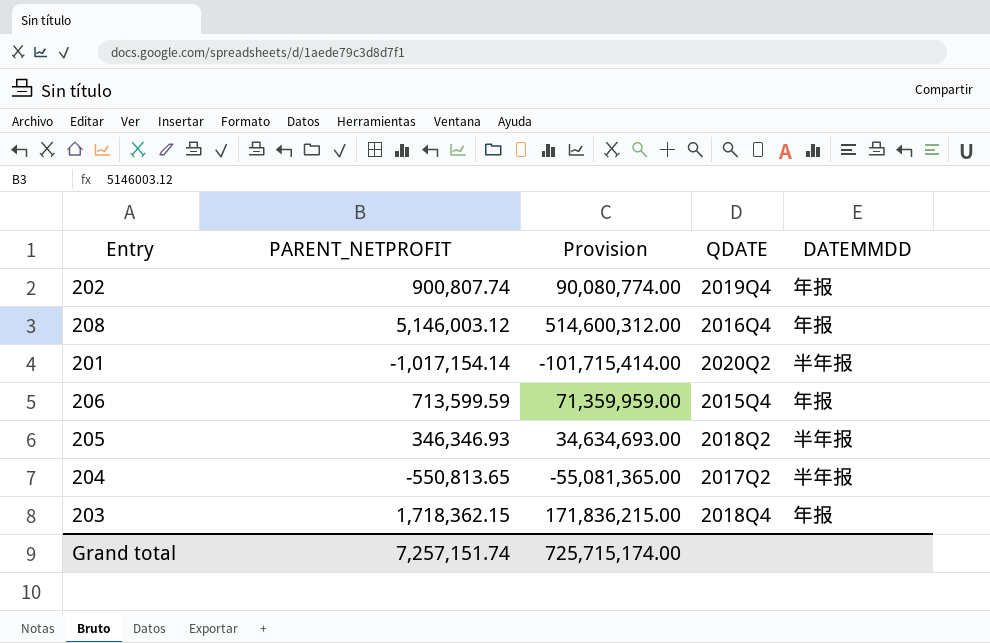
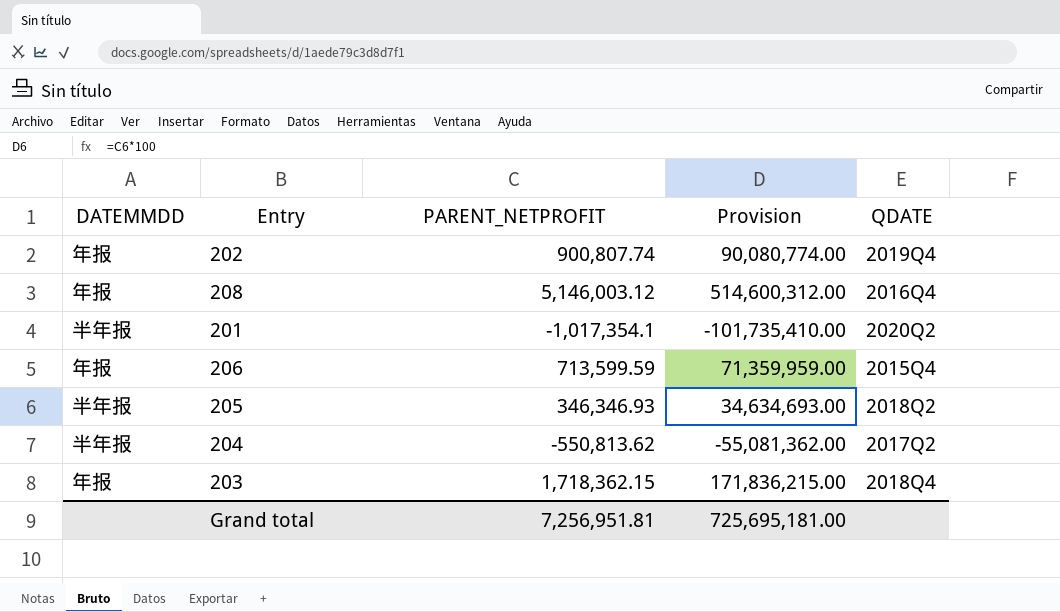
column DATEMMDD | position: 5 -> 1
201 | PARENT_NETPROFIT: -1,017,154.14 -> -1,017,354.1
201 | Provision: -101,715,414.00 -> -101,735,410.00
204 | PARENT_NETPROFIT: -550,813.65 -> -550,813.62
204 | Provision: -55,081,365.00 -> -55,081,362.00
Grand total | PARENT_NETPROFIT: 7,257,151.74 -> 7,256,951.81
Grand total | Provision: 725,715,174.00 -> 725,695,181.00

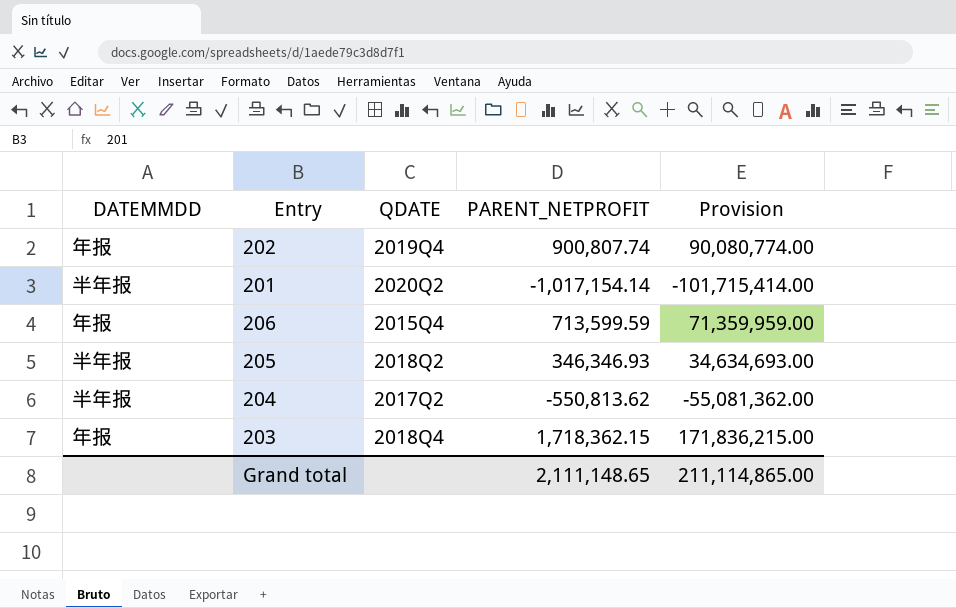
column QDATE | position: 5 -> 3
row 208: 年报 | 5,146,003.12 | 514,600,312.00 | 2016Q4 -> none
201 | PARENT_NETPROFIT: -1,017,354.1 -> -1,017,154.14
201 | Provision: -101,735,410.00 -> -101,715,414.00
Grand total | PARENT_NETPROFIT: 7,256,951.81 -> 2,111,148.65
Grand total | Provision: 725,695,181.00 -> 211,114,865.00

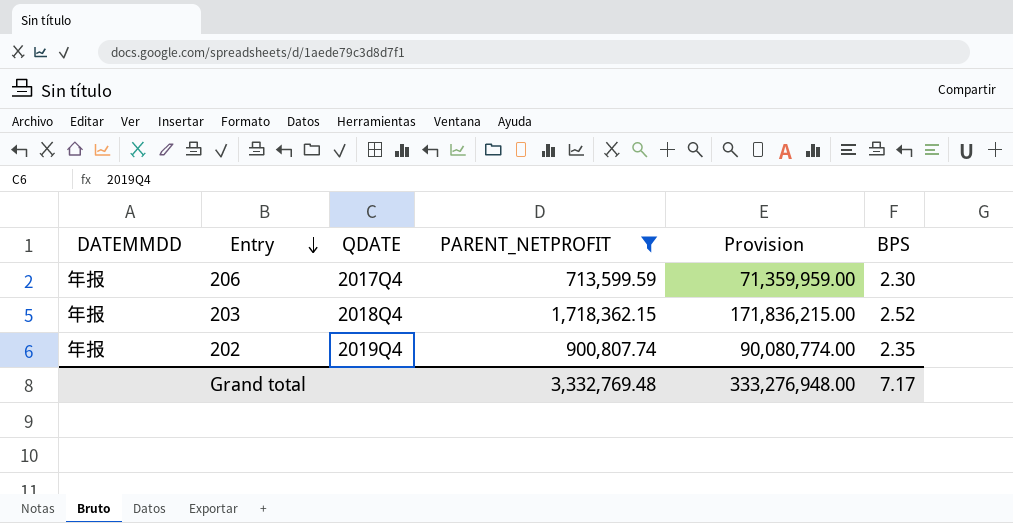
filter: none -> PARENT_NETPROFIT >= 713,599.59
row order: none -> Entry descending
column BPS | position: none -> 6
206 | QDATE: 2015Q4 -> 2017Q4
Grand total | PARENT_NETPROFIT: 2,111,148.65 -> 3,332,769.48
Grand total | Provision: 211,114,865.00 -> 333,276,948.00

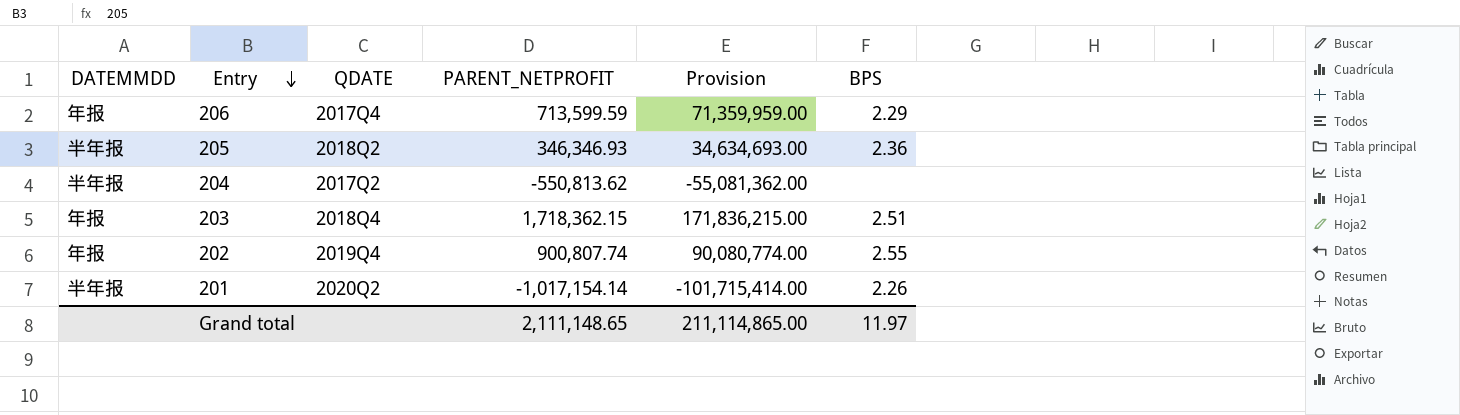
filter: PARENT_NETPROFIT >= 713,599.59 -> none
206 | BPS: 2.30 -> 2.29
203 | BPS: 2.52 -> 2.51
202 | BPS: 2.35 -> 2.55
Grand total | PARENT_NETPROFIT: 3,332,769.48 -> 2,111,148.65
Grand total | Provision: 333,276,948.00 -> 211,114,865.00
Grand total | BPS: 7.17 -> 11.97

